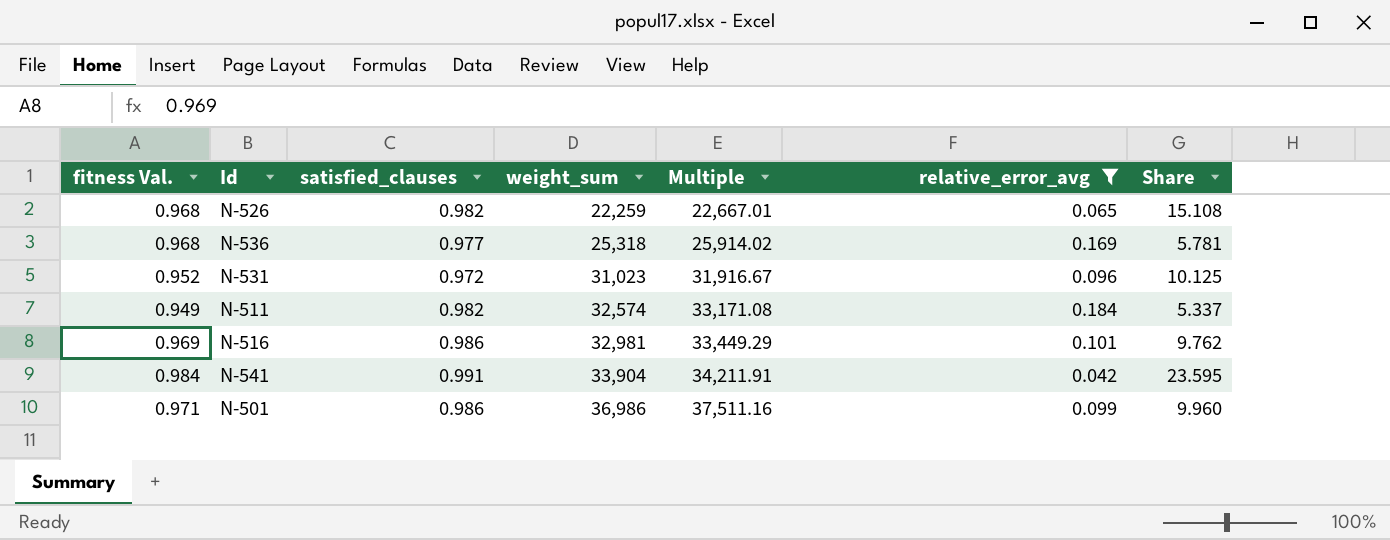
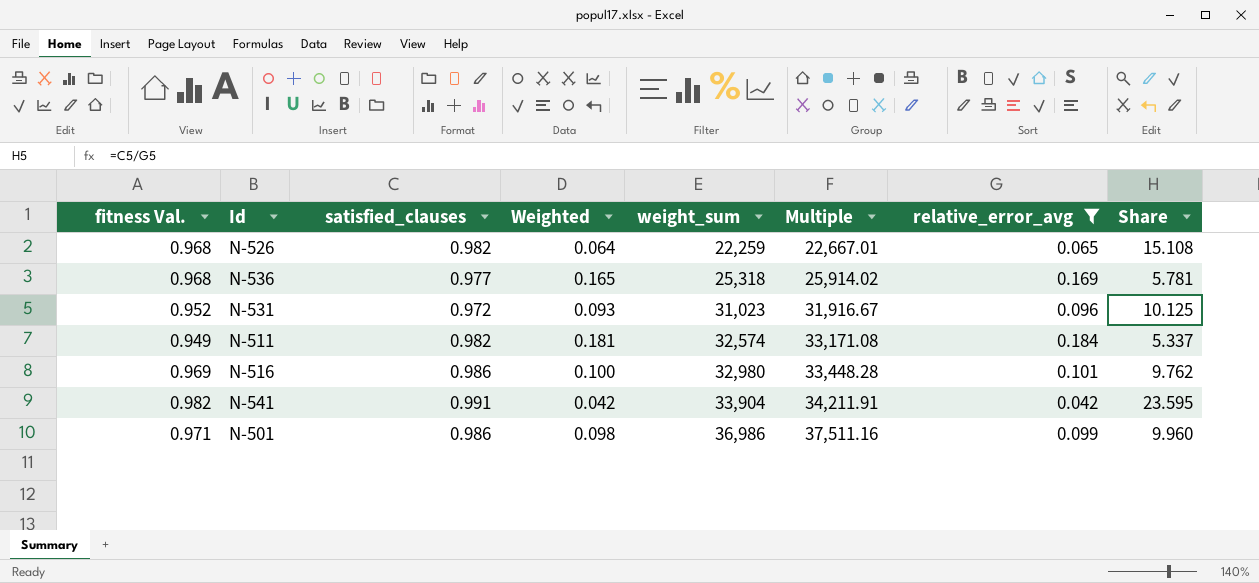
column Weighted | formula: none -> [satisfied_clauses] * [relative_error_avg]
N-516 | weight_sum: 32,981 -> 32,980
N-516 | Multiple: 33,449.29 -> 33,448.28
N-541 | fitness Val.: 0.984 -> 0.982

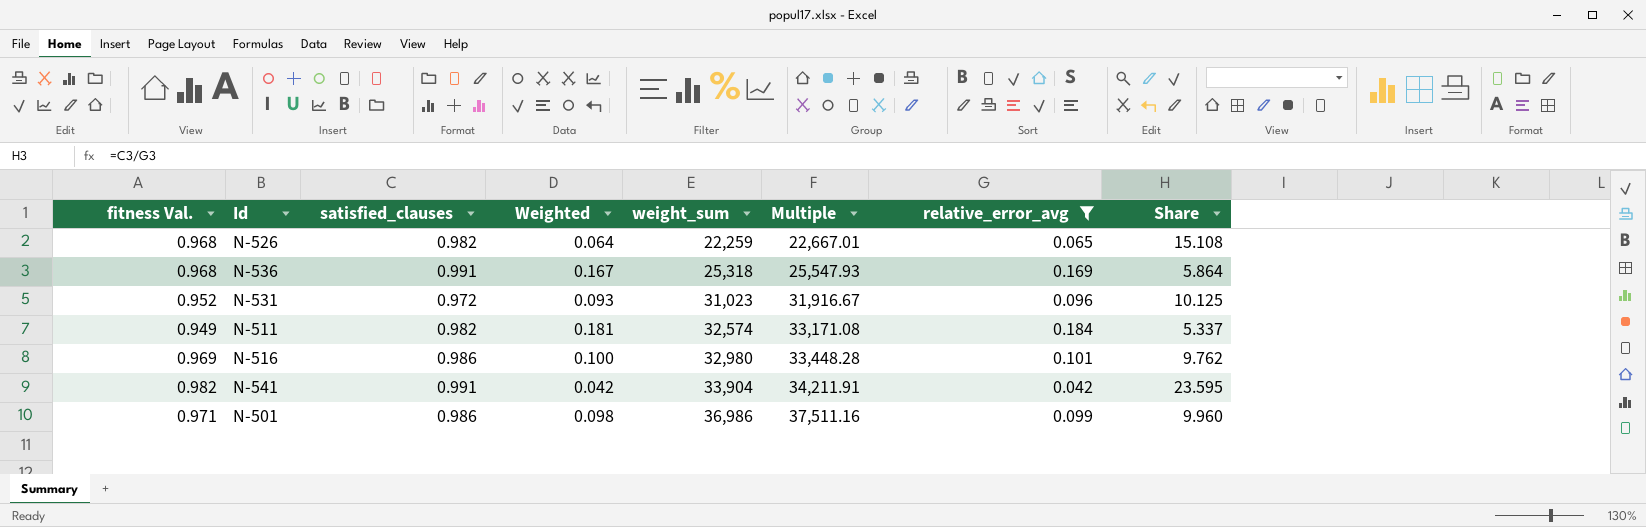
N-536 | satisfied_clauses: 0.977 -> 0.991
N-536 | Weighted: 0.165 -> 0.167
N-536 | Multiple: 25,914.02 -> 25,547.93
N-536 | Share: 5.781 -> 5.864

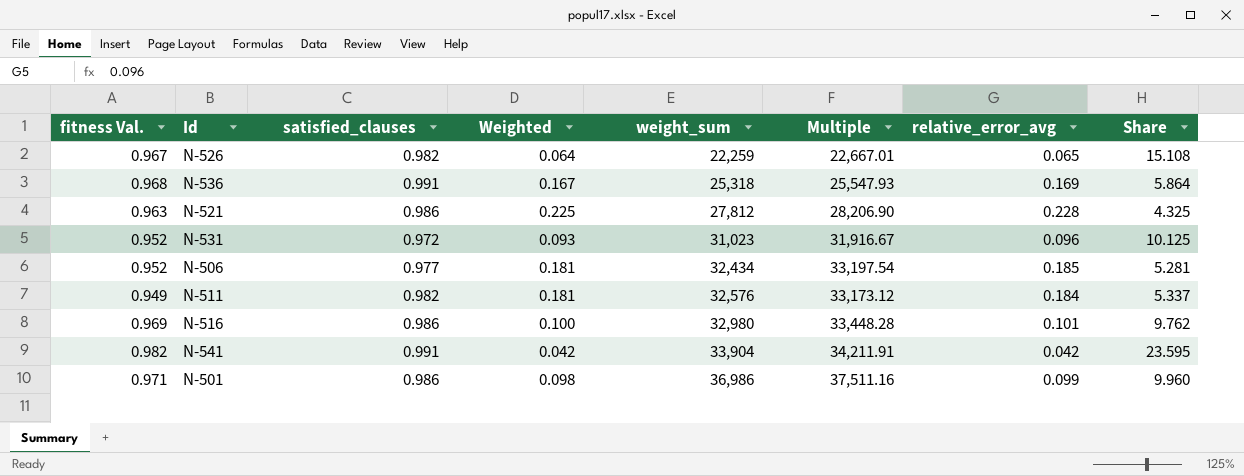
filter: relative_error_avg <= 0.184 -> none
N-526 | fitness Val.: 0.968 -> 0.967
N-511 | weight_sum: 32,574 -> 32,576
N-511 | Multiple: 33,171.08 -> 33,173.12

